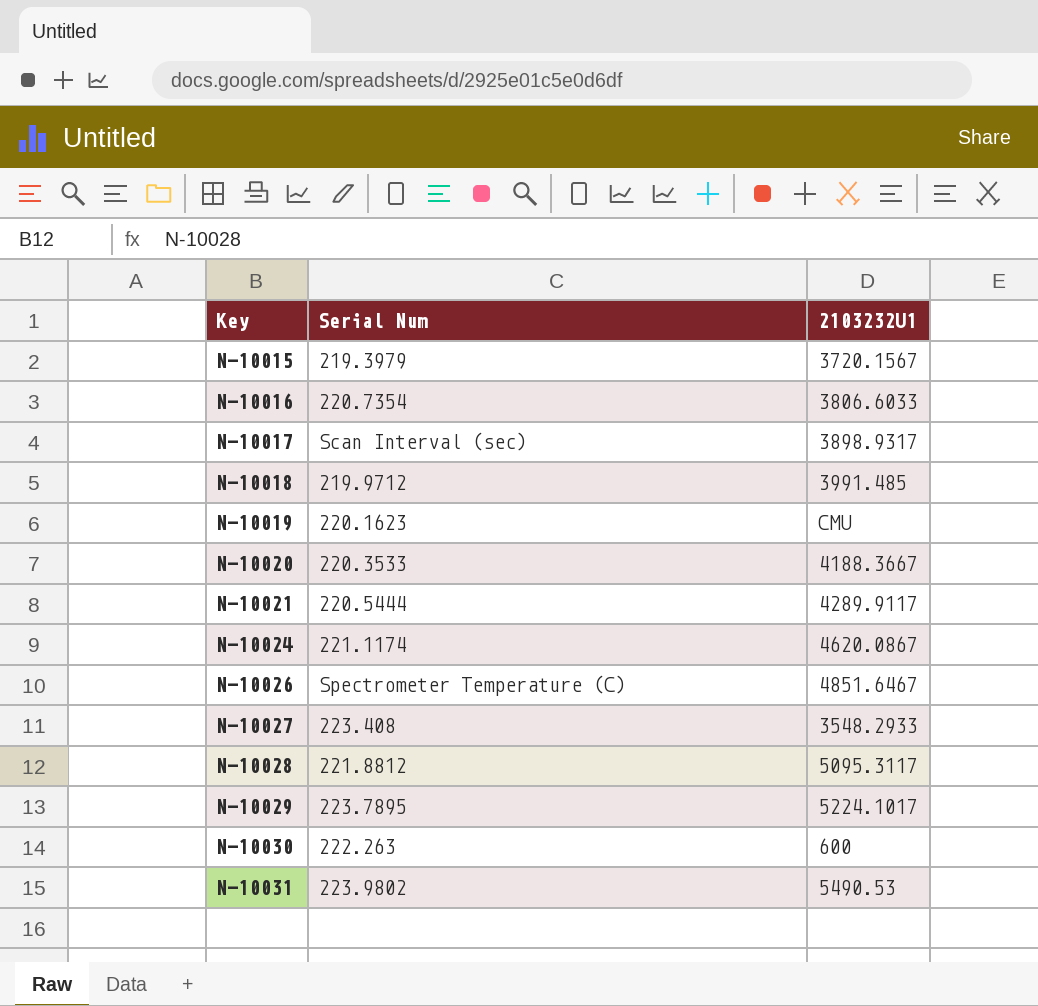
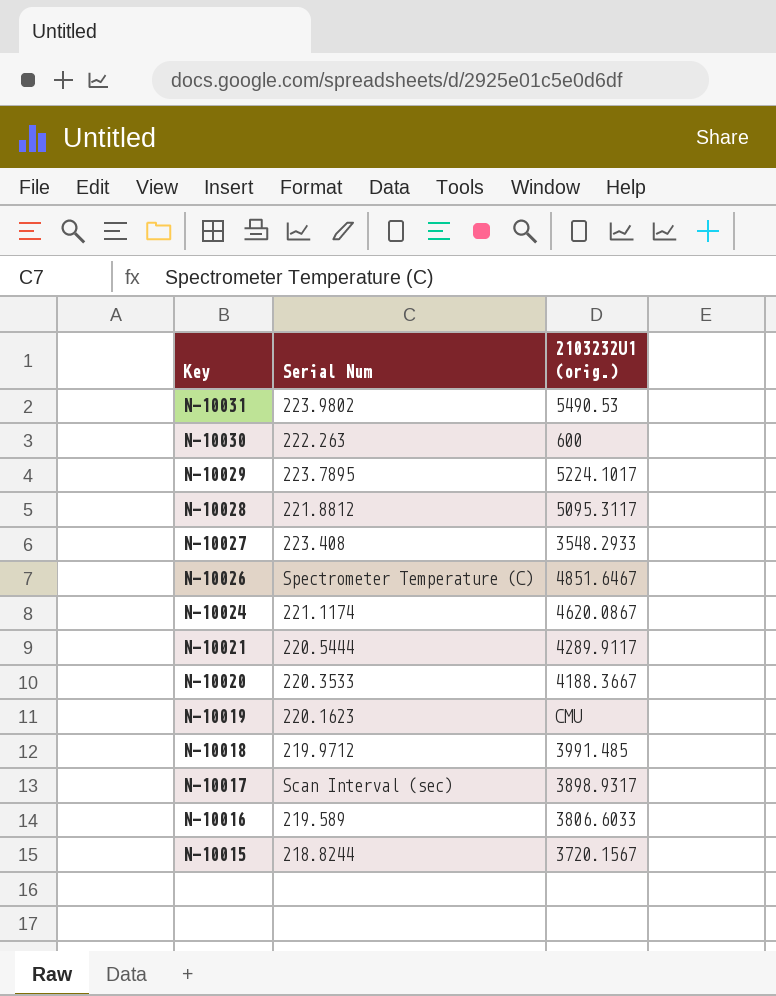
row order: Key ascending -> Key descending
column name: 2103232U1 -> 2103232U1 (orig.)
N-10016 | Serial Num: 220.7354 -> 219.589
N-10015 | Serial Num: 219.3979 -> 218.8244

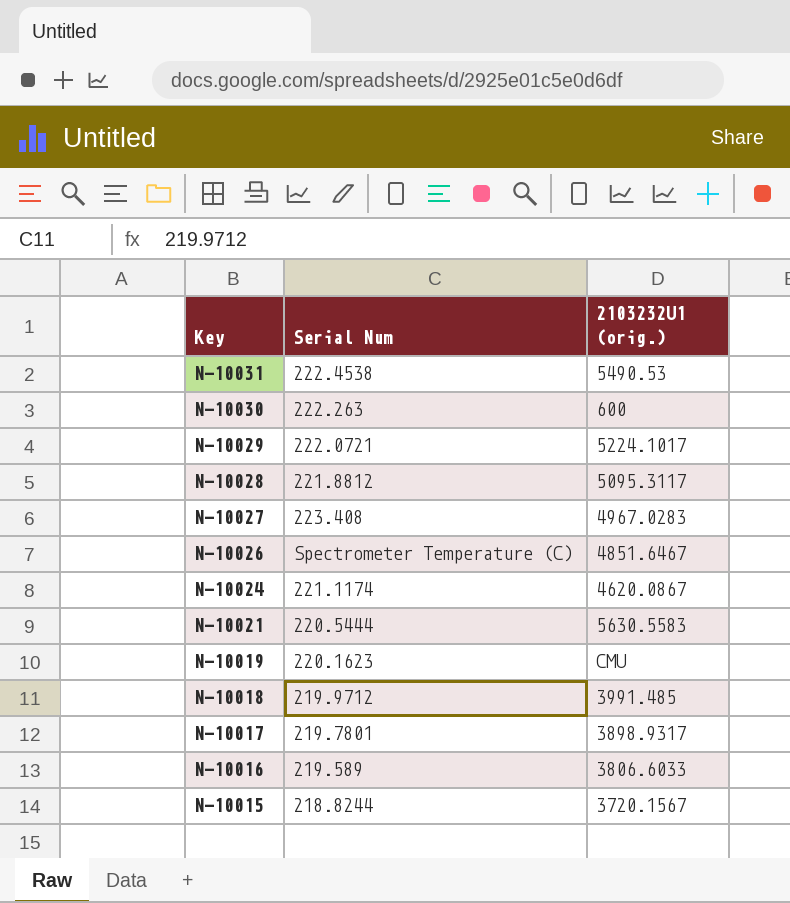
row N-10020: 220.3533 | 4188.3667 -> none
N-10031 | Serial Num: 223.9802 -> 222.4538
N-10029 | Serial Num: 223.7895 -> 222.0721
N-10027 | 2103232U1 (orig.): 3548.2933 -> 4967.0283
N-10021 | 2103232U1 (orig.): 4289.9117 -> 5630.5583
N-10017 | Serial Num: Scan Interval (sec) -> 219.7801

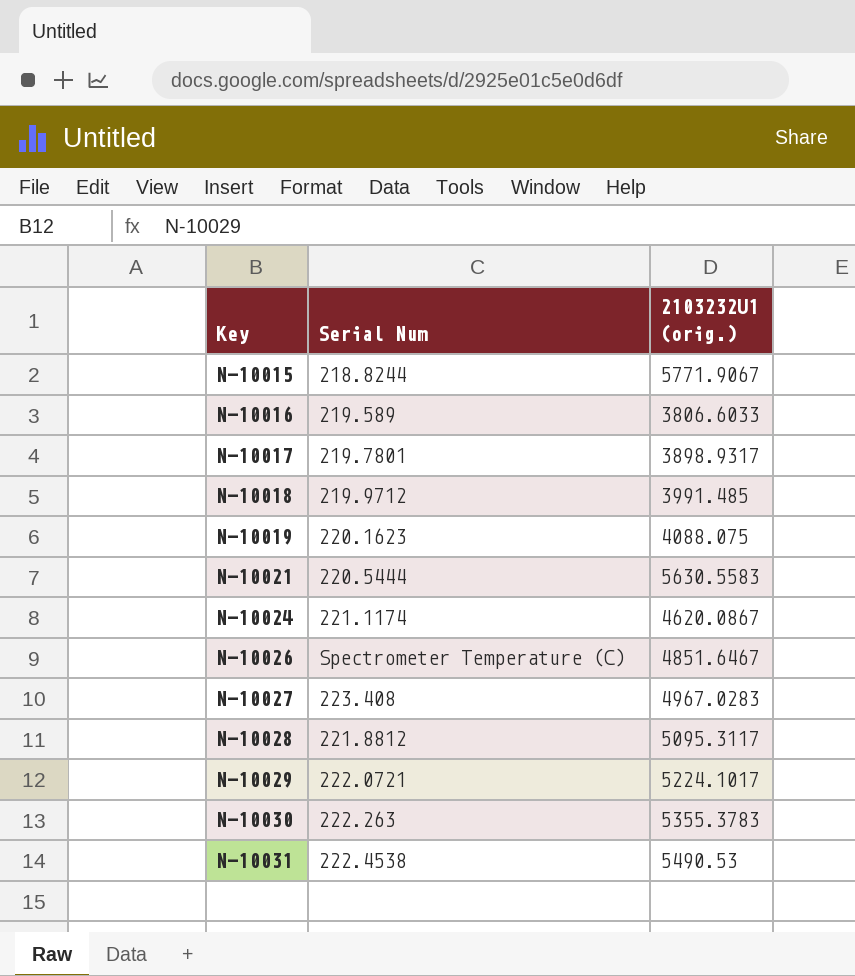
row order: Key descending -> Key ascending
N-10015 | 2103232U1 (orig.): 3720.1567 -> 5771.9067
N-10019 | 2103232U1 (orig.): CMU -> 4088.075
N-10030 | 2103232U1 (orig.): 600 -> 5355.3783

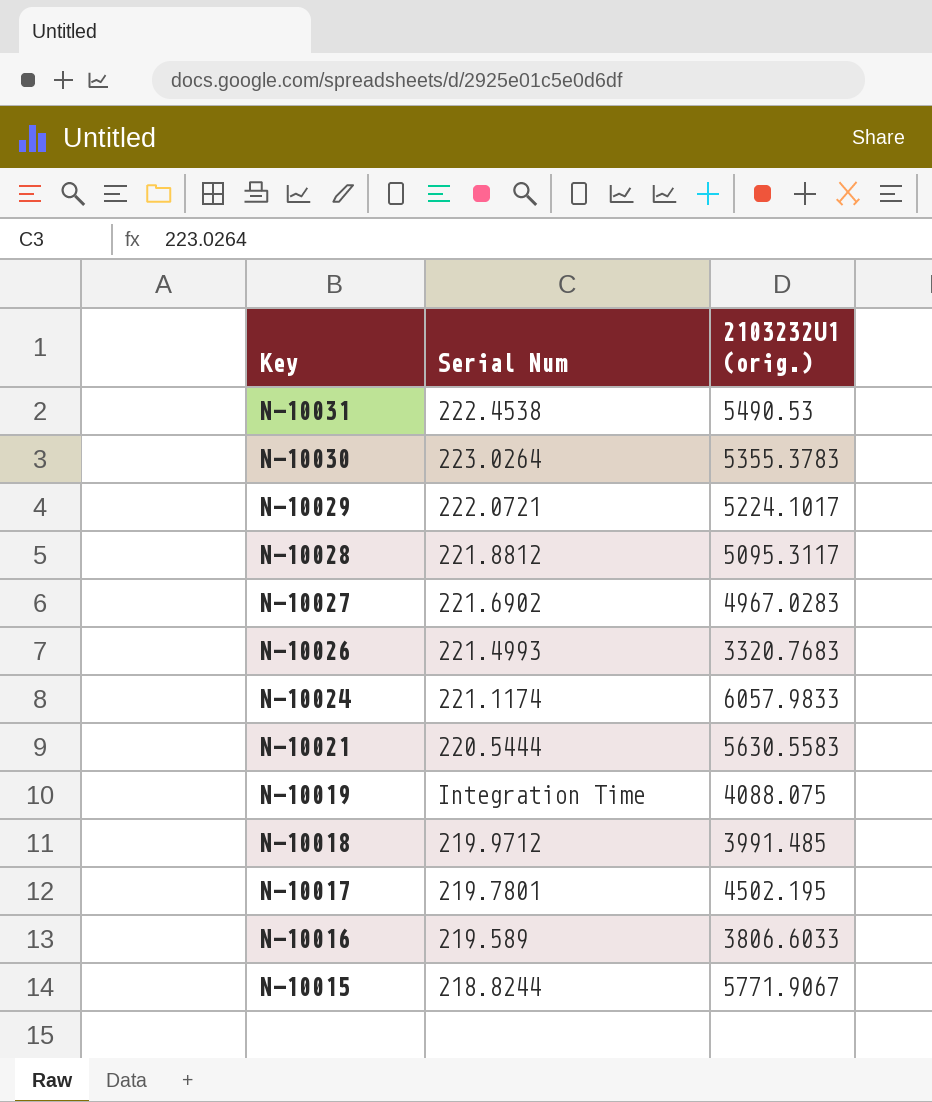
row order: Key ascending -> Key descending
N-10030 | Serial Num: 222.263 -> 223.0264
N-10027 | Serial Num: 223.408 -> 221.6902
N-10026 | Serial Num: Spectrometer Temperature (C) -> 221.4993
N-10026 | 2103232U1 (orig.): 4851.6467 -> 3320.7683
N-10024 | 2103232U1 (orig.): 4620.0867 -> 6057.9833
N-10019 | Serial Num: 220.1623 -> Integration Time
N-10017 | 2103232U1 (orig.): 3898.9317 -> 4502.195

